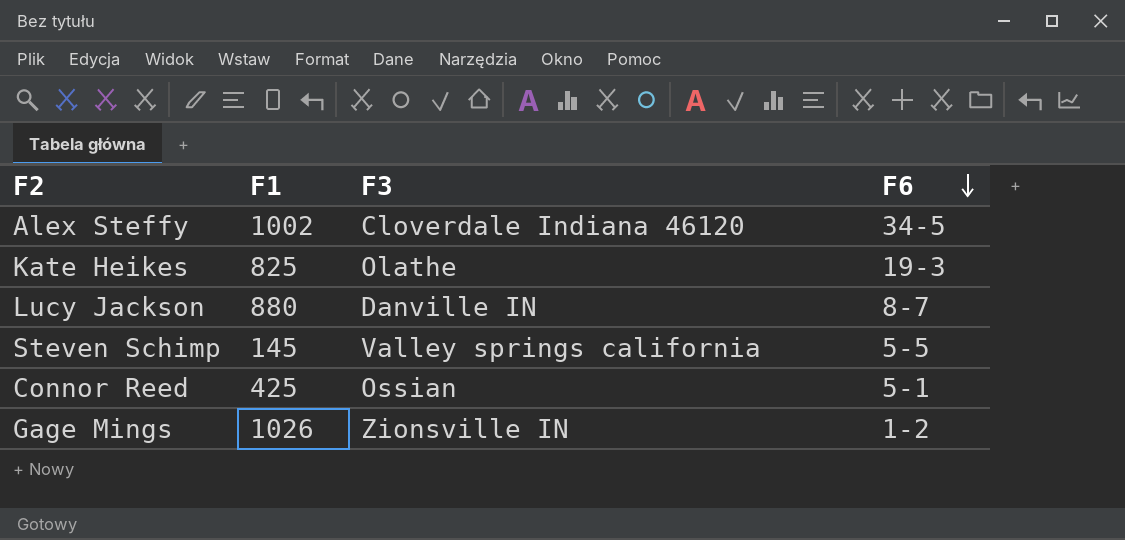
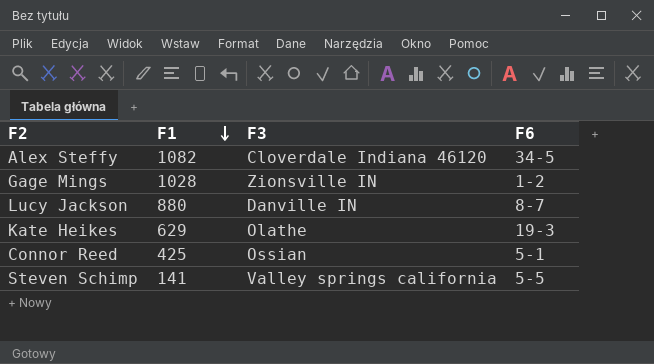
row order: F6 descending -> F1 descending
Alex Steffy | F1: 1002 -> 1082
Gage Mings | F1: 1026 -> 1028
Kate Heikes | F1: 825 -> 629
Steven Schimp | F1: 145 -> 141

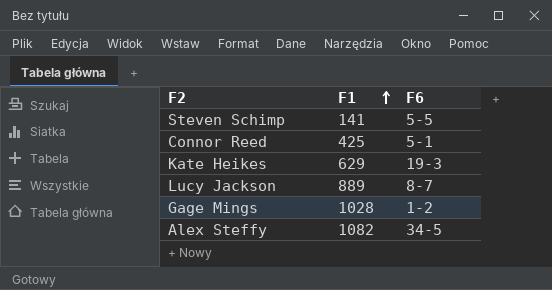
row order: F1 descending -> F1 ascending
column F3 | position: 3 -> none
Lucy Jackson | F1: 880 -> 889

